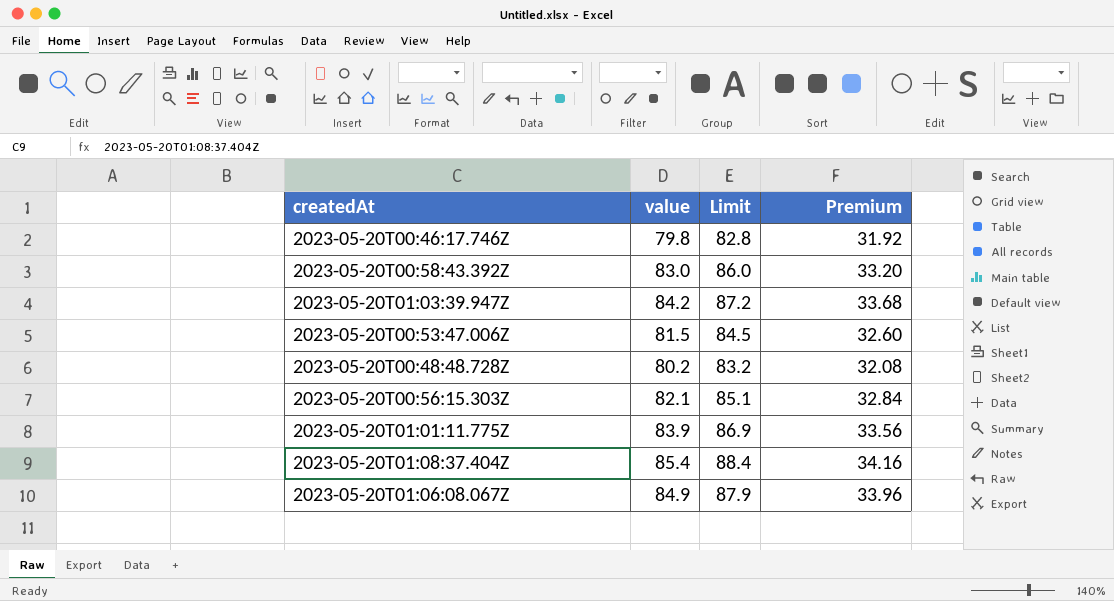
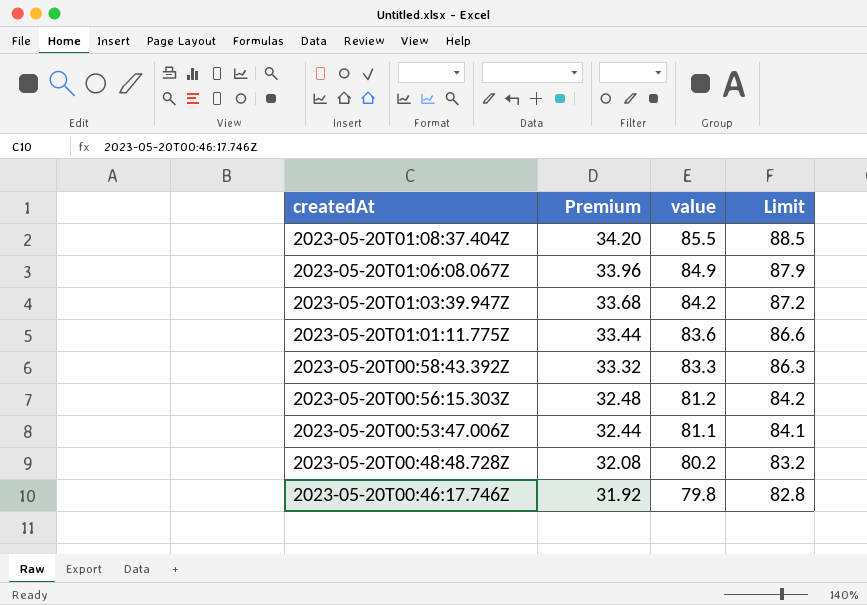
row order: none -> createdAt descending
column Premium | position: 4 -> 2
2023-05-20T01:08:37.404Z | Premium: 34.16 -> 34.20
2023-05-20T01:08:37.404Z | value: 85.4 -> 85.5
2023-05-20T01:08:37.404Z | Limit: 88.4 -> 88.5
2023-05-20T01:01:11.775Z | Premium: 33.56 -> 33.44
2023-05-20T01:01:11.775Z | value: 83.9 -> 83.6
2023-05-20T01:01:11.775Z | Limit: 86.9 -> 86.6
2023-05-20T00:58:43.392Z | Premium: 33.20 -> 33.32
2023-05-20T00:58:43.392Z | value: 83.0 -> 83.3
2023-05-20T00:58:43.392Z | Limit: 86.0 -> 86.3
2023-05-20T00:56:15.303Z | Premium: 32.84 -> 32.48
2023-05-20T00:56:15.303Z | value: 82.1 -> 81.2
2023-05-20T00:56:15.303Z | Limit: 85.1 -> 84.2
2023-05-20T00:53:47.006Z | Premium: 32.60 -> 32.44
2023-05-20T00:53:47.006Z | value: 81.5 -> 81.1
2023-05-20T00:53:47.006Z | Limit: 84.5 -> 84.1

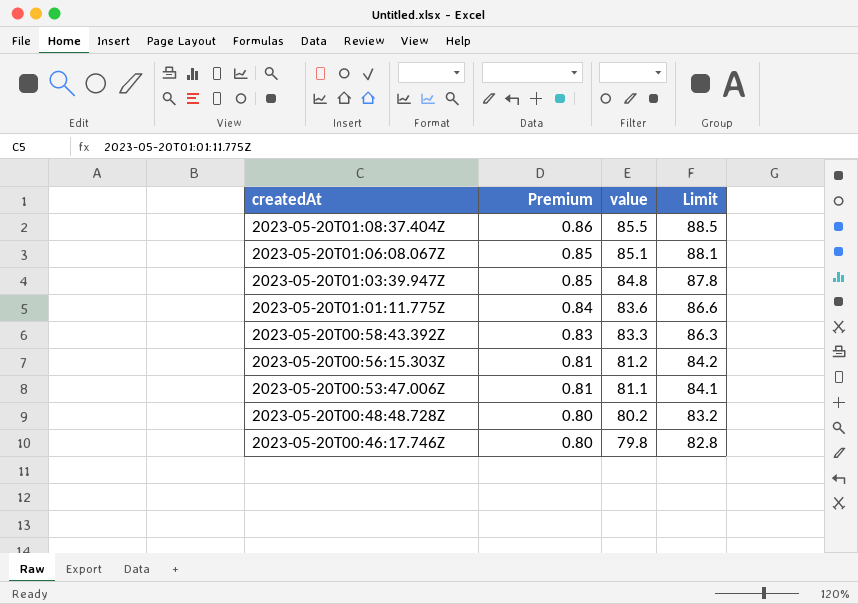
column Premium | formula: [value] * 0.4 -> [value] * 0.01
2023-05-20T01:06:08.067Z | value: 84.9 -> 85.1
2023-05-20T01:06:08.067Z | Limit: 87.9 -> 88.1
2023-05-20T01:03:39.947Z | value: 84.2 -> 84.8
2023-05-20T01:03:39.947Z | Limit: 87.2 -> 87.8

